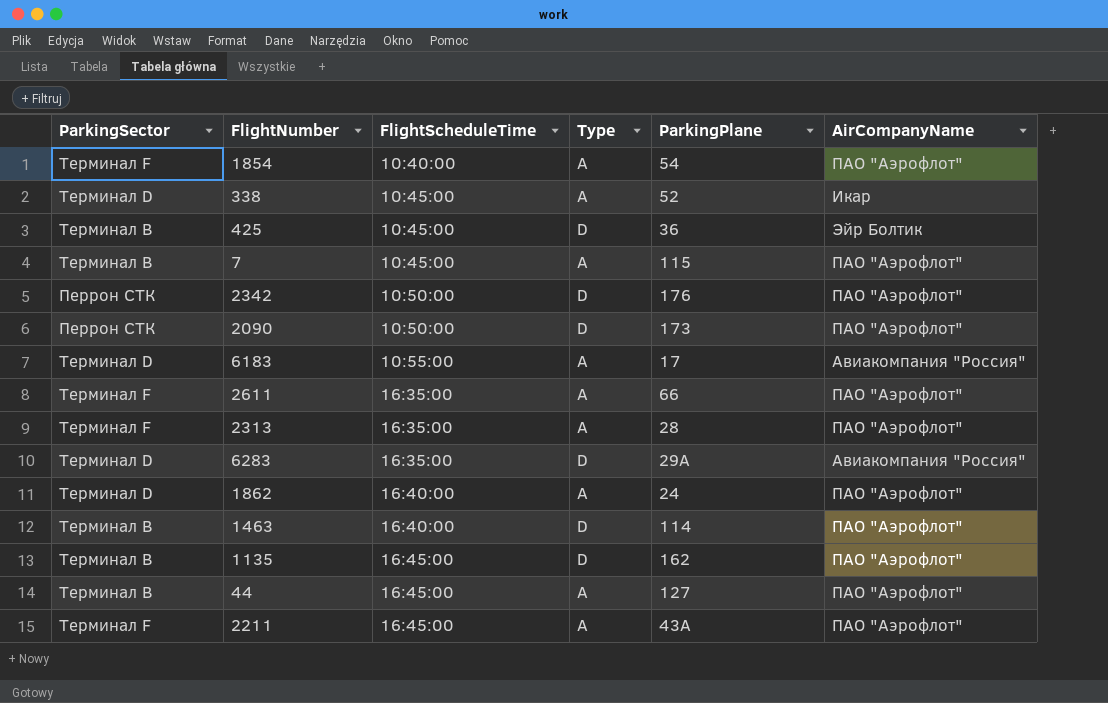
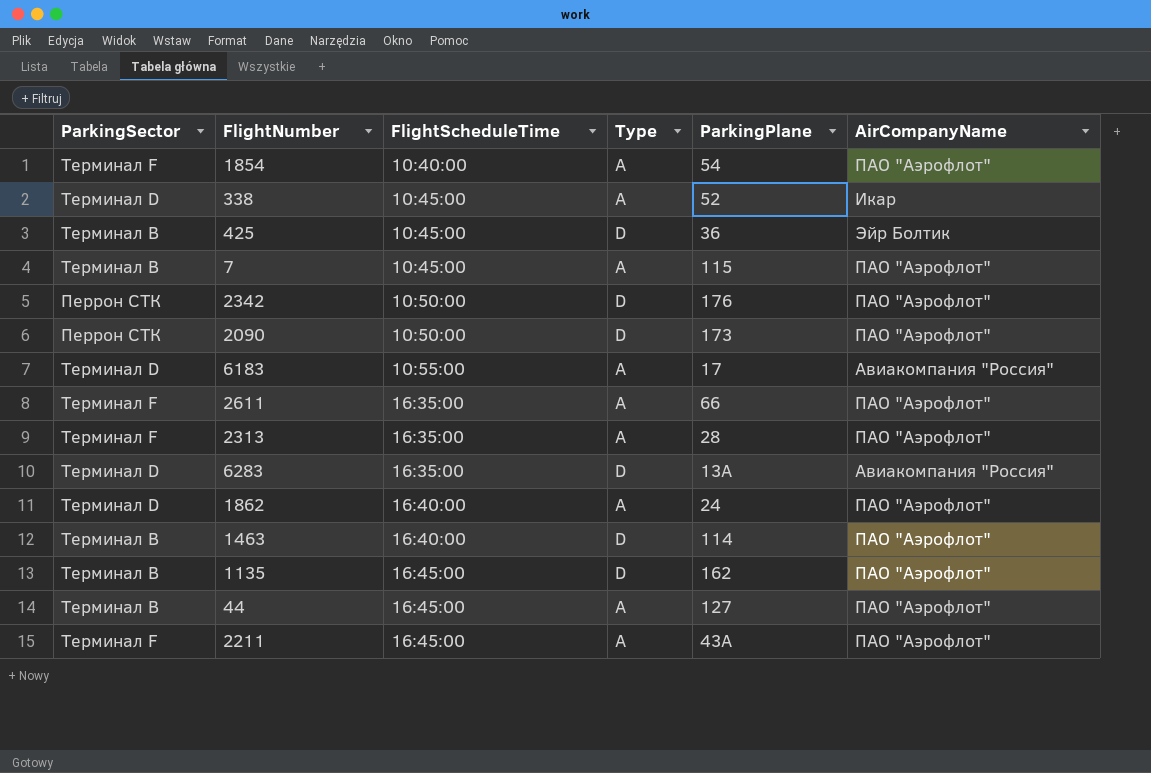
6283 | ParkingPlane: 29A -> 13A

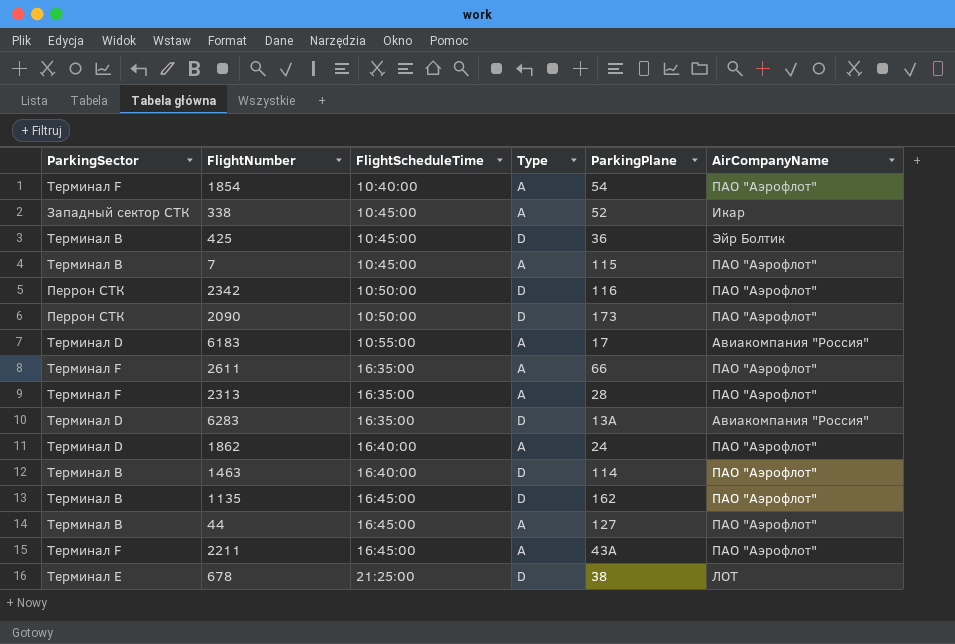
338 | ParkingSector: Терминал D -> Западный сектор СТК
2342 | ParkingPlane: 176 -> 116
row 678: none -> Терминал E | 21:25:00 | D | 38 | ЛОТ

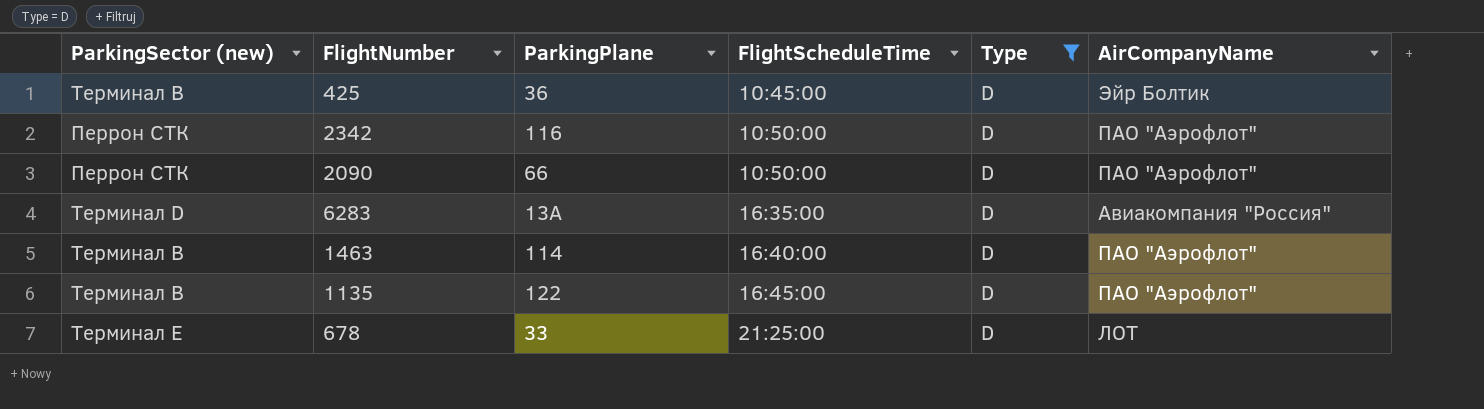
filter: none -> Type = D
column name: ParkingSector -> ParkingSector (new)
column ParkingPlane | position: 5 -> 3
2090 | ParkingPlane: 173 -> 66
1135 | ParkingPlane: 162 -> 122
678 | ParkingPlane: 38 -> 33

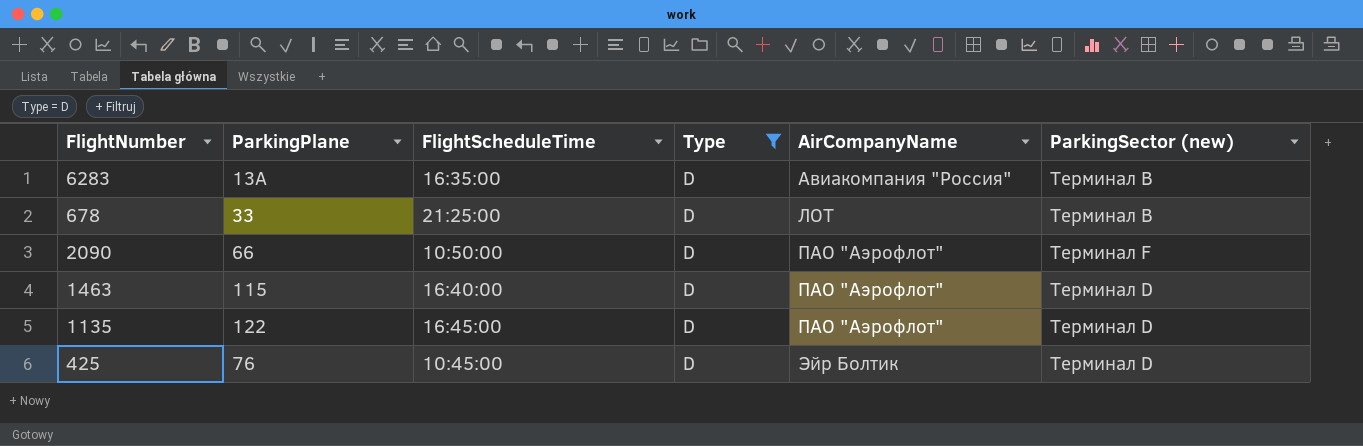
row order: FlightScheduleTime ascending -> AirCompanyName ascending
column ParkingSector (new) | position: 1 -> 6
row 2342: Перрон СТК | 116 | 10:50:00 | D | ПАО "Аэрофлот" -> none
6283 | ParkingSector (new): Терминал D -> Терминал B
678 | ParkingSector (new): Терминал E -> Терминал B
2090 | ParkingSector (new): Перрон СТК -> Терминал F
1463 | ParkingPlane: 114 -> 115
1463 | ParkingSector (new): Терминал B -> Терминал D
1135 | ParkingSector (new): Терминал B -> Терминал D
425 | ParkingPlane: 36 -> 76
425 | ParkingSector (new): Терминал B -> Терминал D

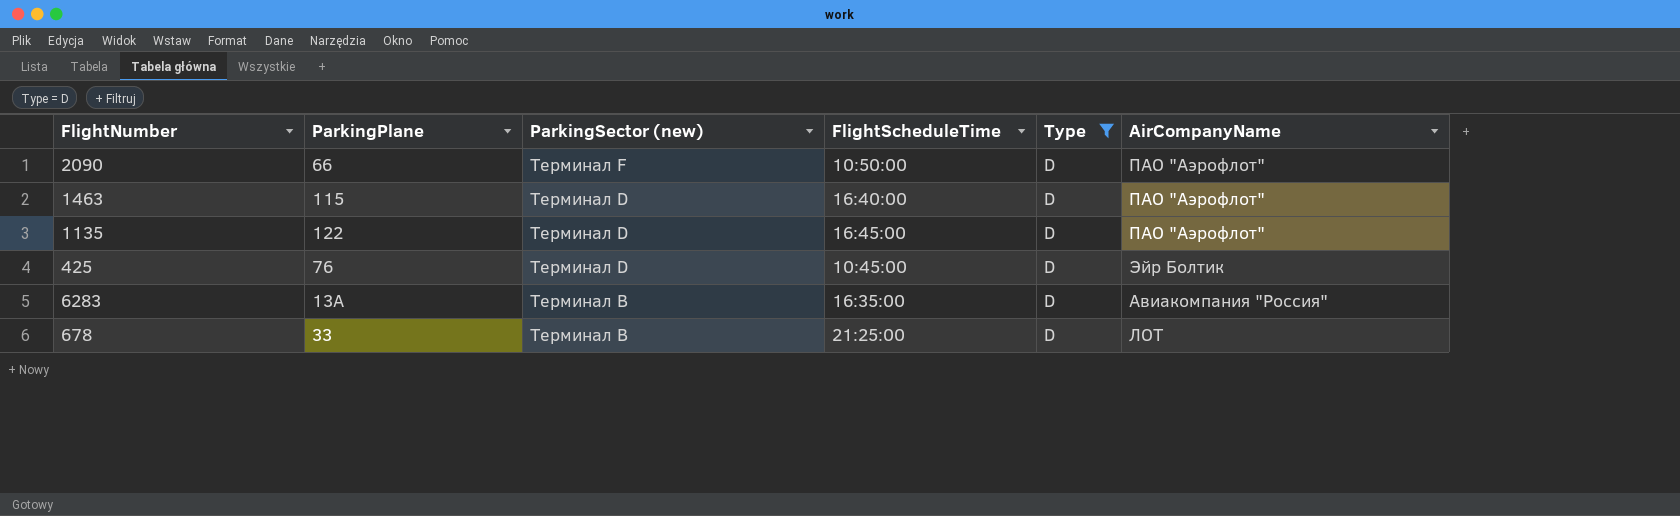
row order: AirCompanyName ascending -> ParkingSector (new) descending
column ParkingSector (new) | position: 6 -> 3

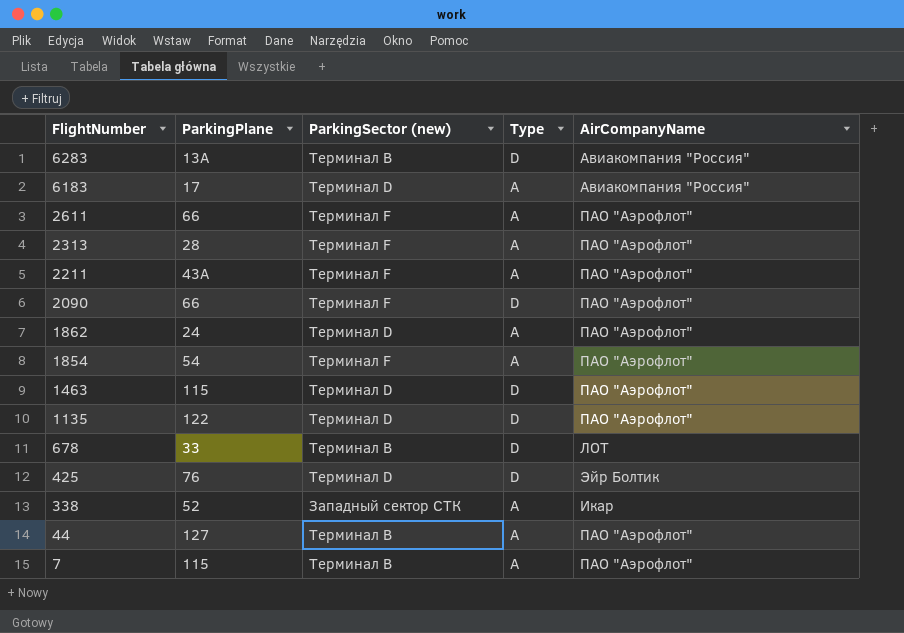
filter: Type = D -> none
row order: ParkingSector (new) descending -> FlightNumber descending
column FlightScheduleTime | position: 4 -> none

